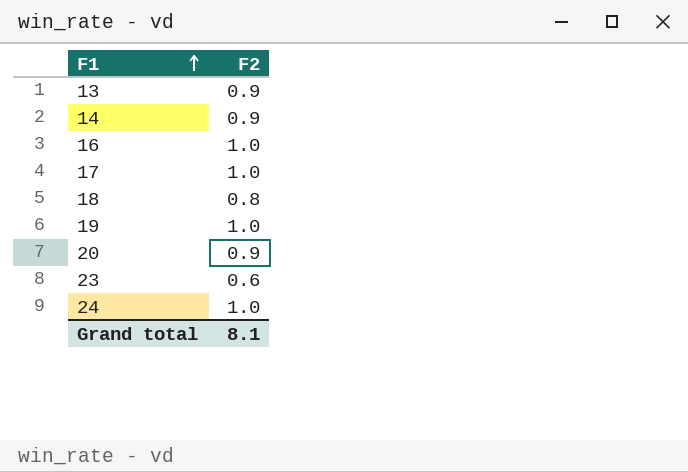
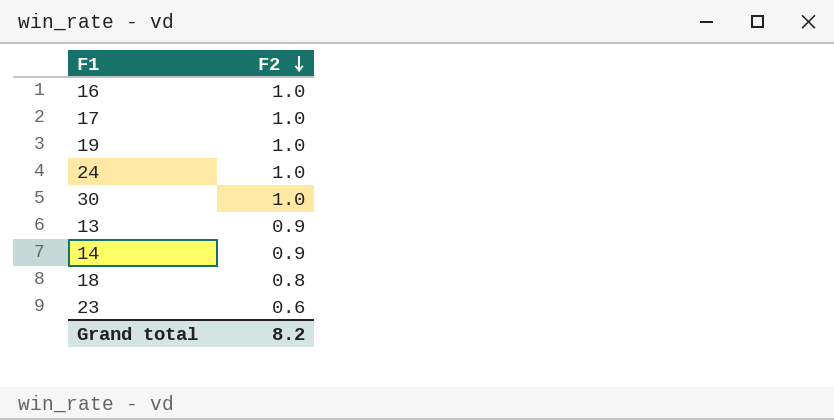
row order: F1 ascending -> F2 descending
row 20: 0.9 -> none
row 30: none -> 1.0
Grand total | F2: 8.1 -> 8.2

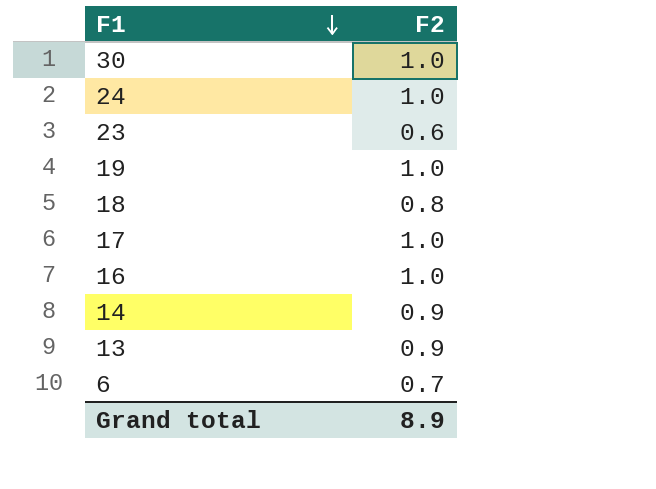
row order: F2 descending -> F1 descending
row 6: none -> 0.7
Grand total | F2: 8.2 -> 8.9

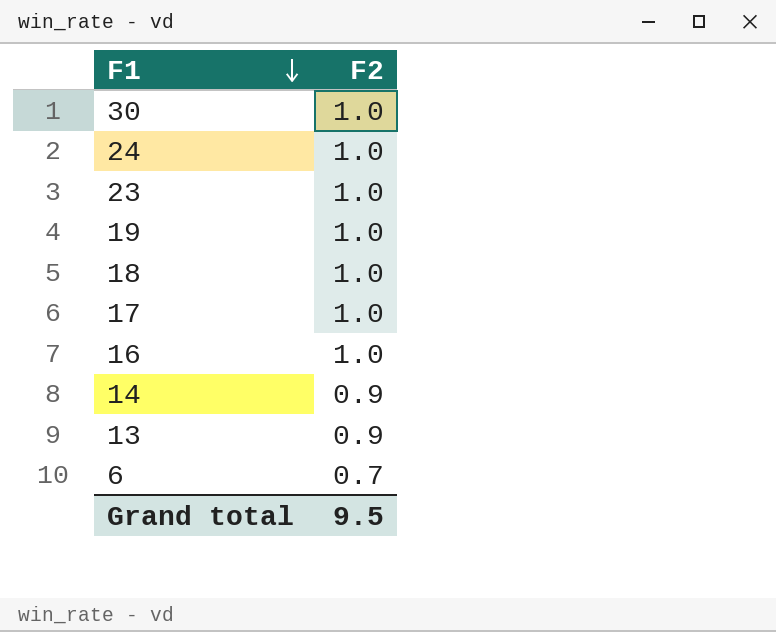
23 | F2: 0.6 -> 1.0
18 | F2: 0.8 -> 1.0
Grand total | F2: 8.9 -> 9.5

